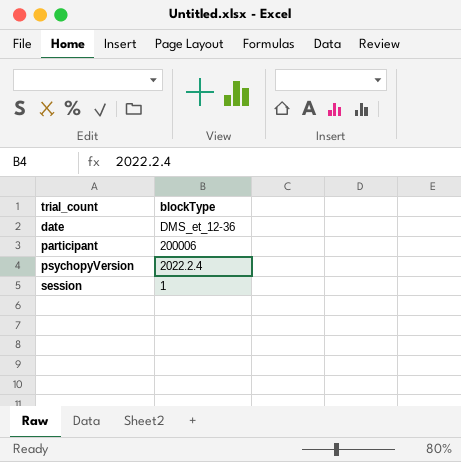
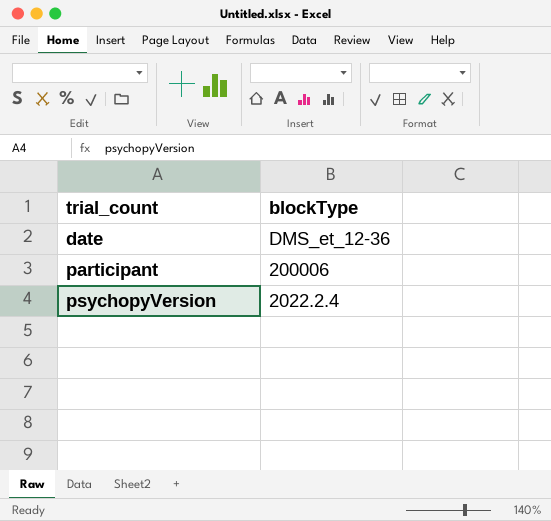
row session: 1 -> none

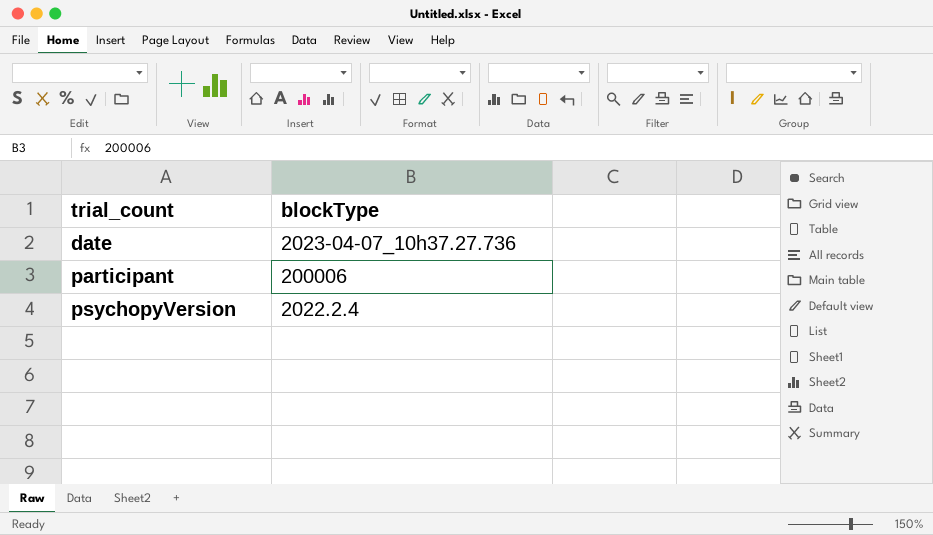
date | blockType: DMS_et_12-36 -> 2023-04-07_10h37.27.736

